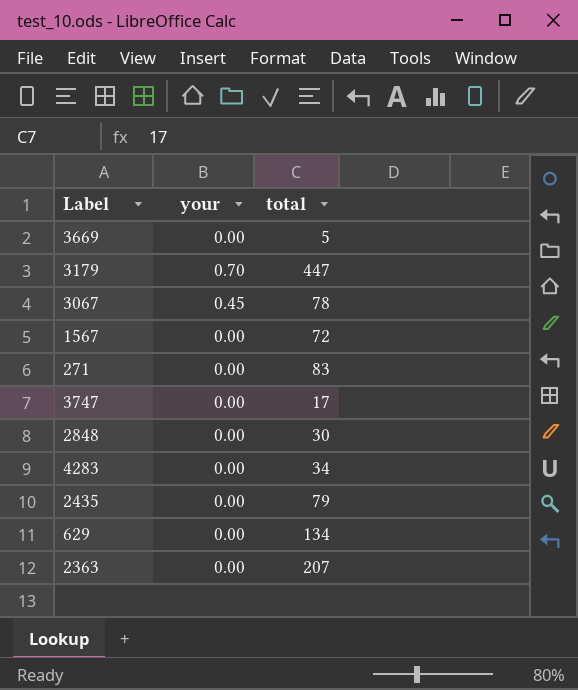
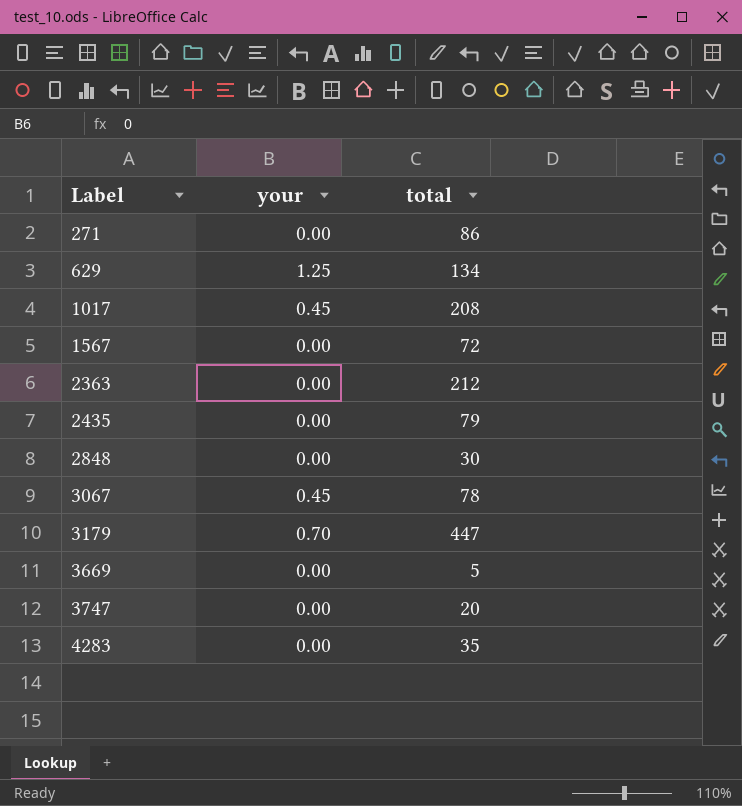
row order: none -> Label ascending
271 | total: 83 -> 86
629 | your: 0.00 -> 1.25
row 1017: none -> 0.45 | 208
2363 | total: 207 -> 212
3747 | total: 17 -> 20
4283 | total: 34 -> 35

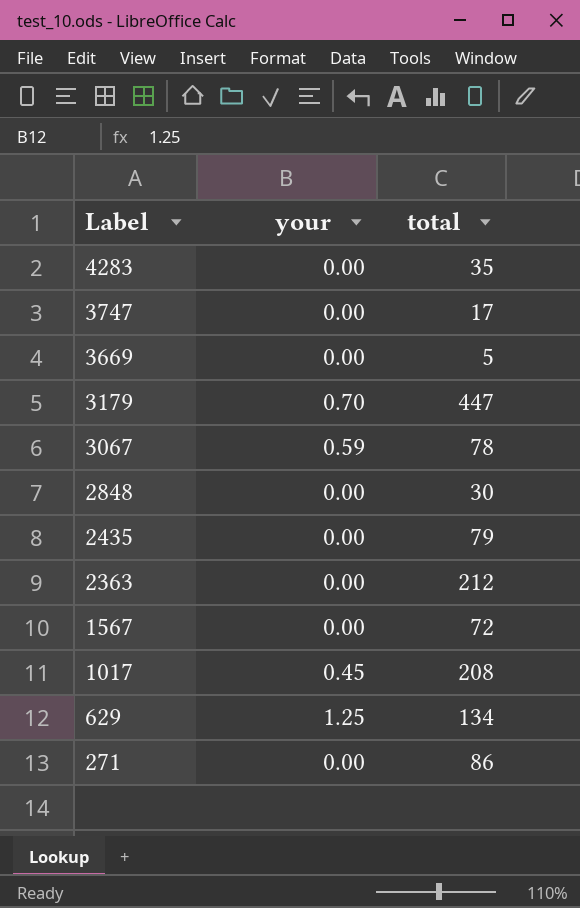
row order: Label ascending -> Label descending
3747 | total: 20 -> 17
3067 | your: 0.45 -> 0.59

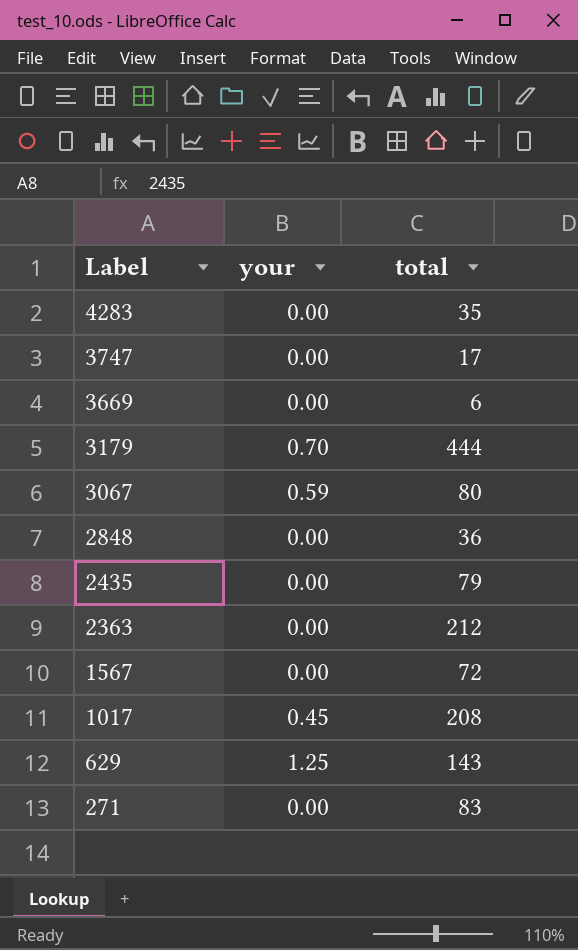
3669 | total: 5 -> 6
3179 | total: 447 -> 444
3067 | total: 78 -> 80
2848 | total: 30 -> 36
629 | total: 134 -> 143
271 | total: 86 -> 83

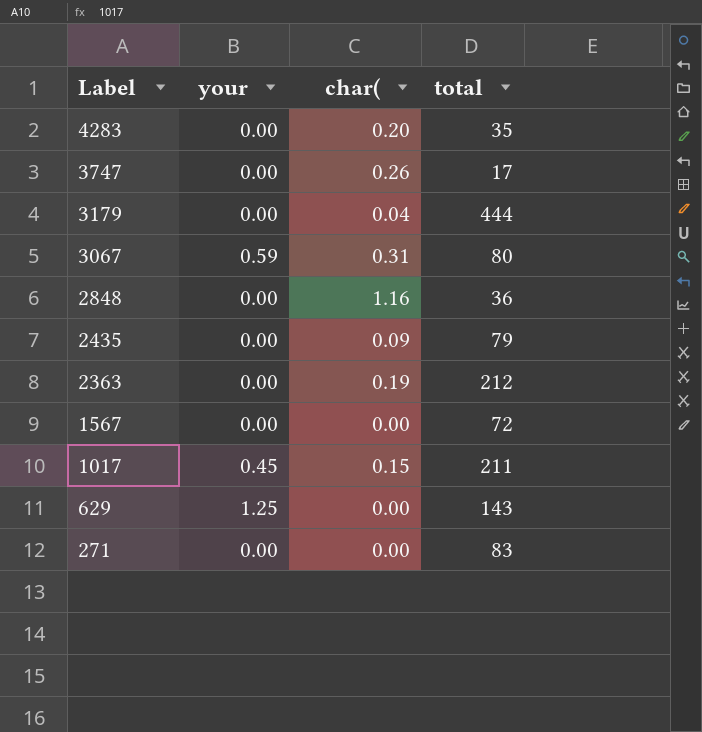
column char( | position: none -> 3
row 3669: 0.00 | 6 -> none
3179 | your: 0.70 -> 0.00
1017 | total: 208 -> 211

